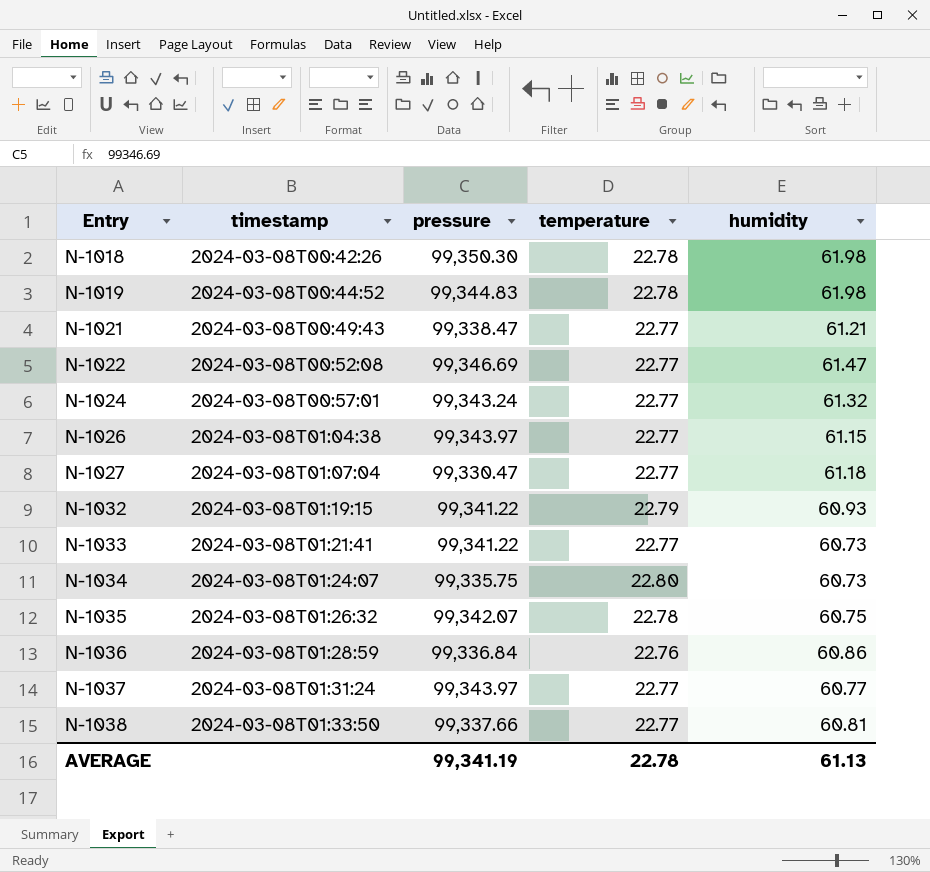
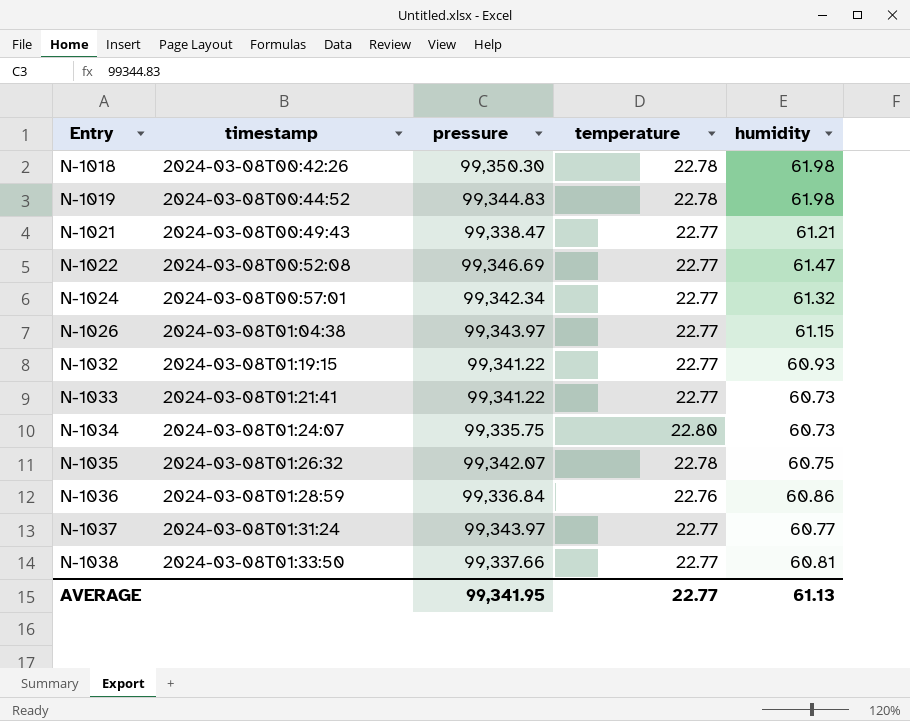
row N-1027: 2024-03-08T01:07:04 | 99,330.47 | 22.77 | 61.18 -> none
N-1024 | pressure: 99,343.24 -> 99,342.34
N-1032 | temperature: 22.79 -> 22.77
AVERAGE | pressure: 99,341.19 -> 99,341.95
AVERAGE | temperature: 22.78 -> 22.77

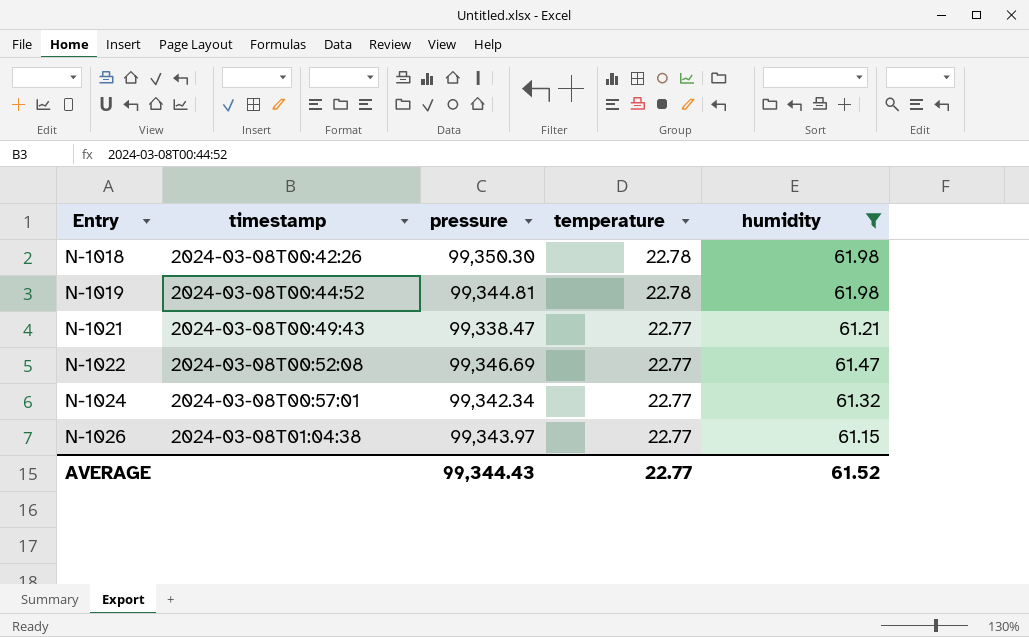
filter: none -> humidity >= 61.15
N-1019 | pressure: 99,344.83 -> 99,344.81
AVERAGE | pressure: 99,341.95 -> 99,344.43
AVERAGE | humidity: 61.13 -> 61.52

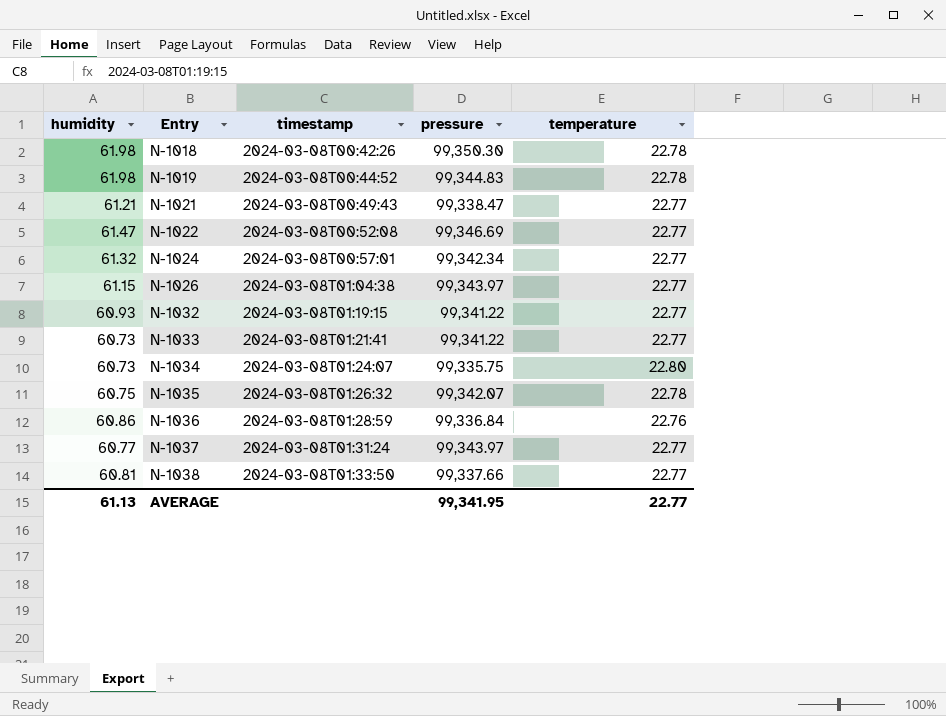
filter: humidity >= 61.15 -> none
column humidity | position: 5 -> 1
N-1019 | pressure: 99,344.81 -> 99,344.83
AVERAGE | humidity: 61.52 -> 61.13
AVERAGE | pressure: 99,344.43 -> 99,341.95

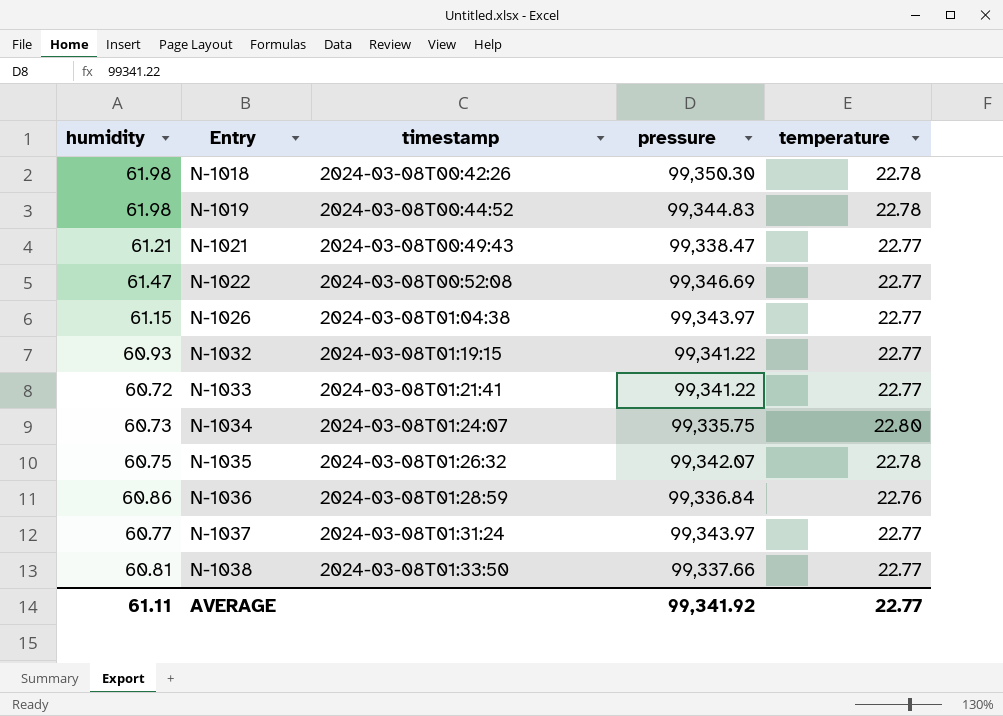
row N-1024: 61.32 | 2024-03-08T00:57:01 | 99,342.34 | 22.77 -> none
N-1033 | humidity: 60.73 -> 60.72
AVERAGE | humidity: 61.13 -> 61.11
AVERAGE | pressure: 99,341.95 -> 99,341.92

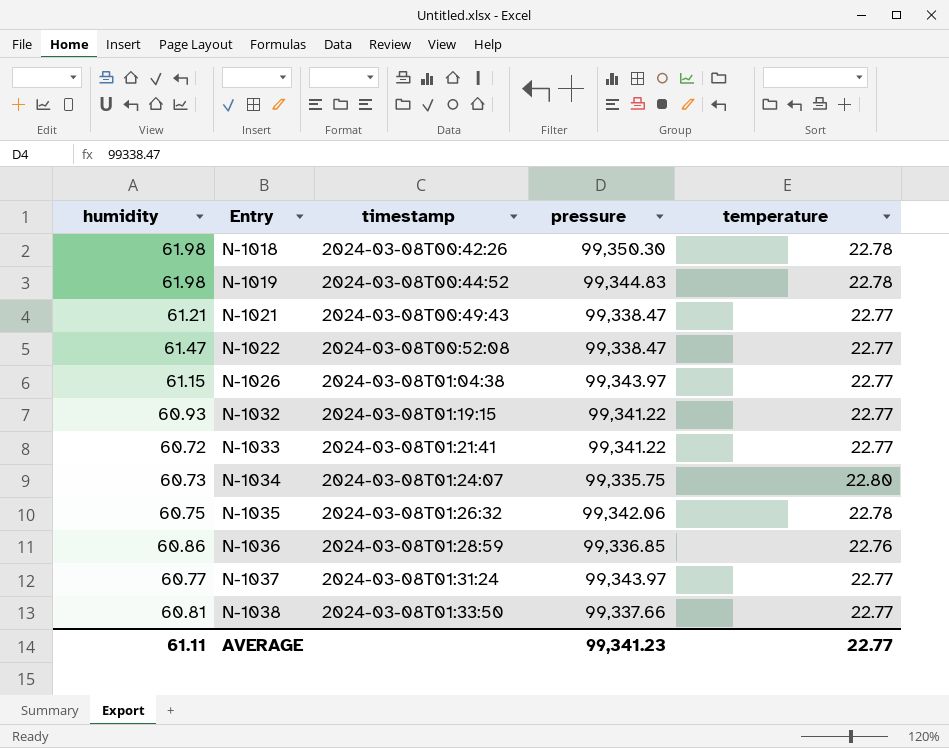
N-1022 | pressure: 99,346.69 -> 99,338.47
N-1035 | pressure: 99,342.07 -> 99,342.06
N-1036 | pressure: 99,336.84 -> 99,336.85
AVERAGE | pressure: 99,341.92 -> 99,341.23

